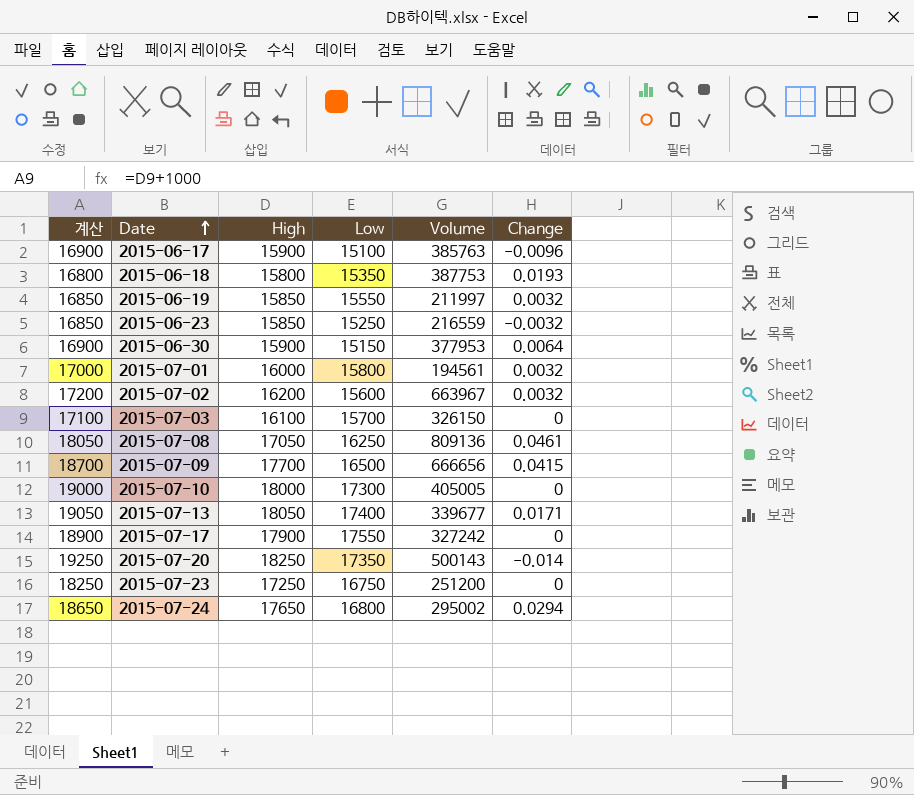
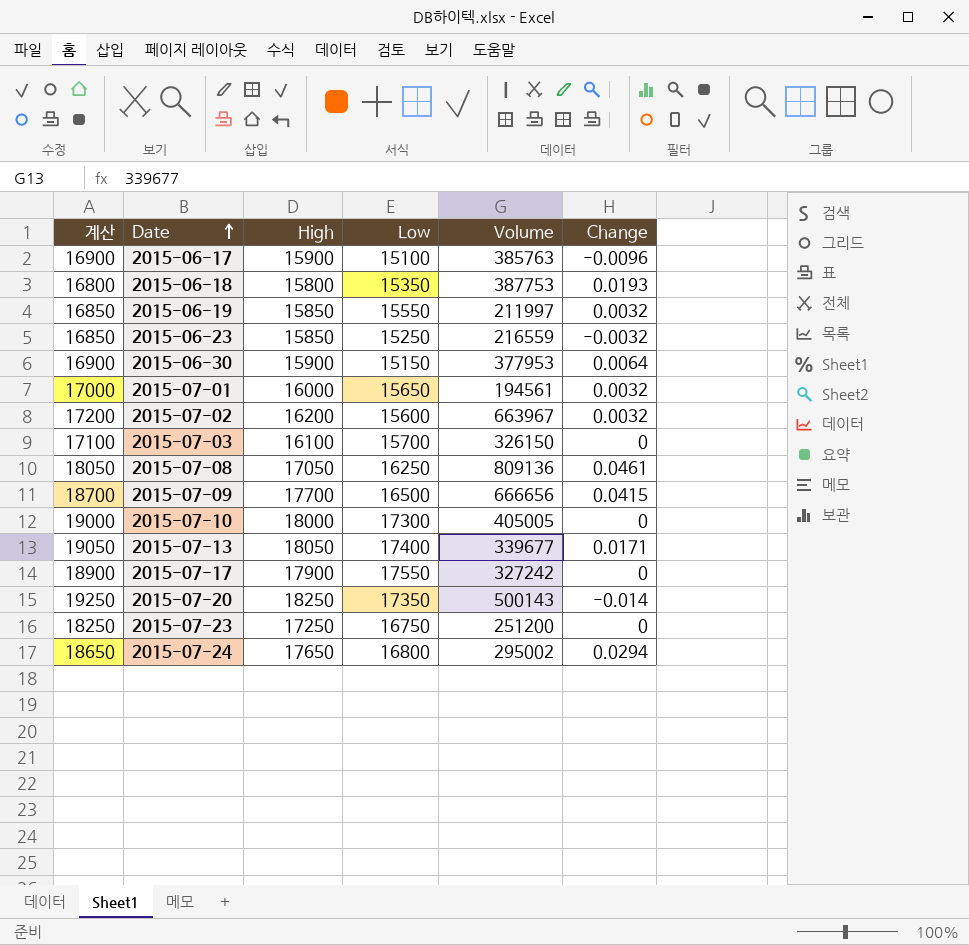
2015-07-01 | Low: 15800 -> 15650

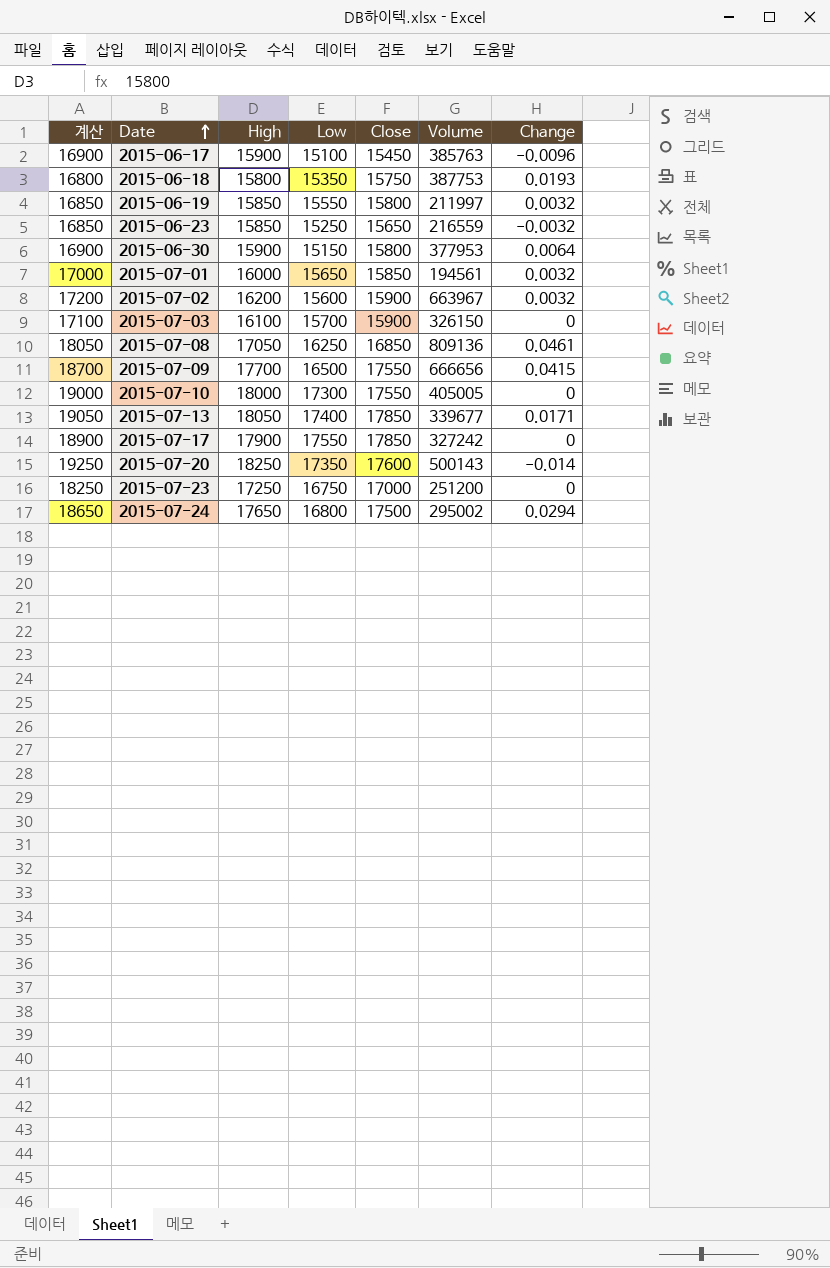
column Close | position: none -> 5

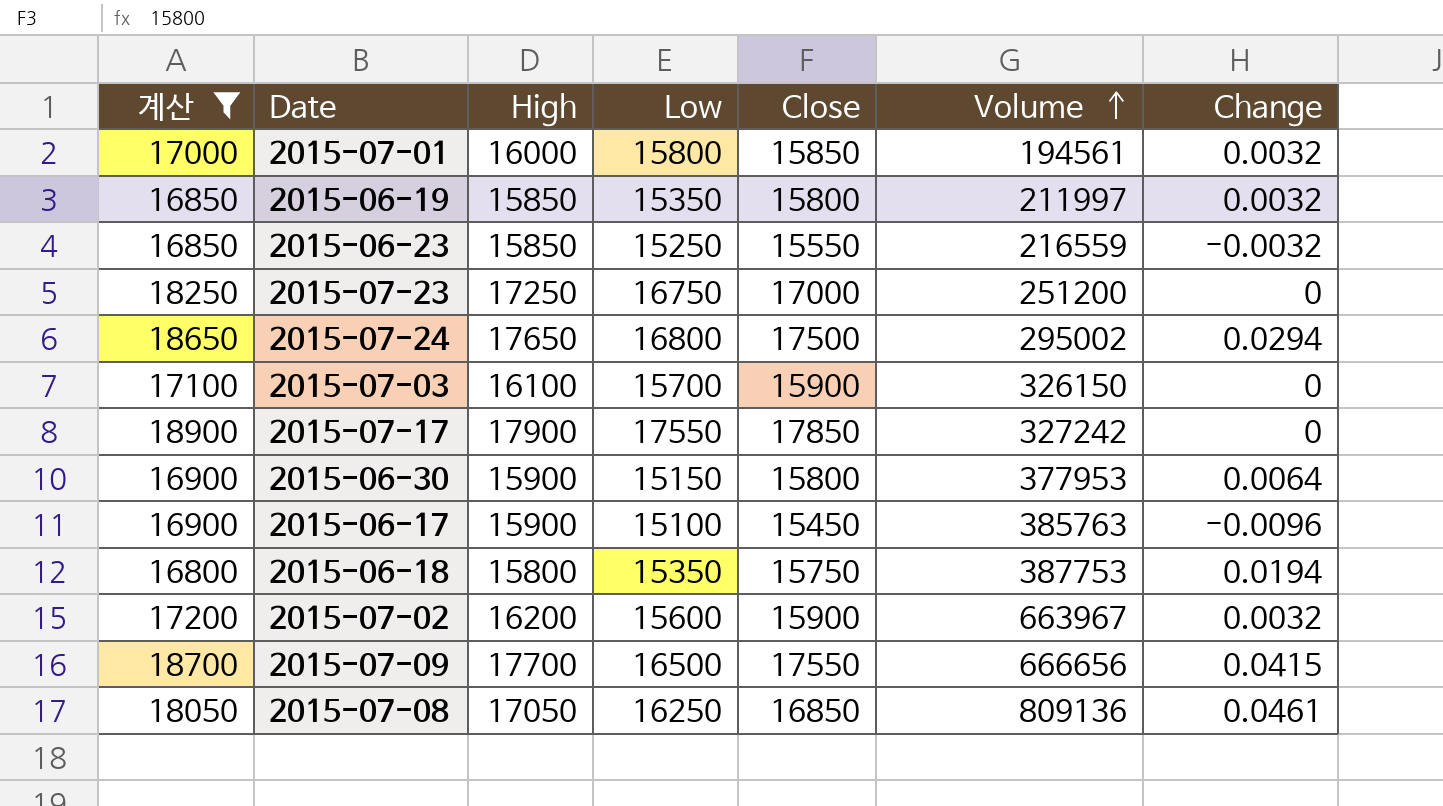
filter: none -> 계산 <= 18900
row order: Date ascending -> Volume ascending
2015-07-01 | Low: 15650 -> 15800
2015-06-19 | Low: 15550 -> 15350
2015-06-23 | Close: 15650 -> 15550
2015-06-18 | Change: 0.0193 -> 0.0194

